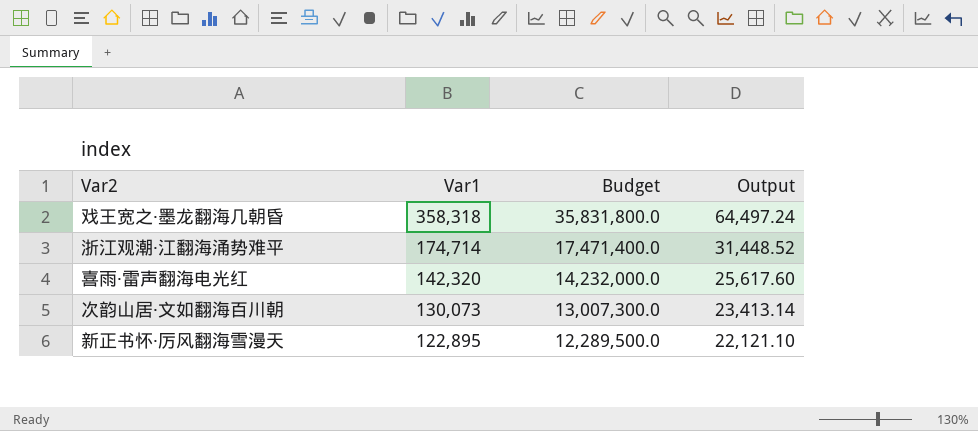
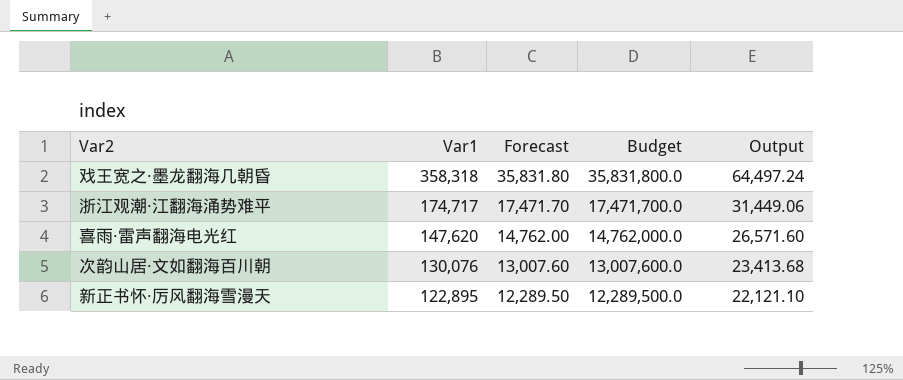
column Forecast | formula: none -> [Var1] * 0.1
浙江观潮·江翻海涌势难平 | Var1: 174,714 -> 174,717
浙江观潮·江翻海涌势难平 | Budget: 17,471,400.0 -> 17,471,700.0
浙江观潮·江翻海涌势难平 | Output: 31,448.52 -> 31,449.06
喜雨·雷声翻海电光红 | Var1: 142,320 -> 147,620
喜雨·雷声翻海电光红 | Budget: 14,232,000.0 -> 14,762,000.0
喜雨·雷声翻海电光红 | Output: 25,617.60 -> 26,571.60
次韵山居·文如翻海百川朝 | Var1: 130,073 -> 130,076
次韵山居·文如翻海百川朝 | Budget: 13,007,300.0 -> 13,007,600.0
次韵山居·文如翻海百川朝 | Output: 23,413.14 -> 23,413.68

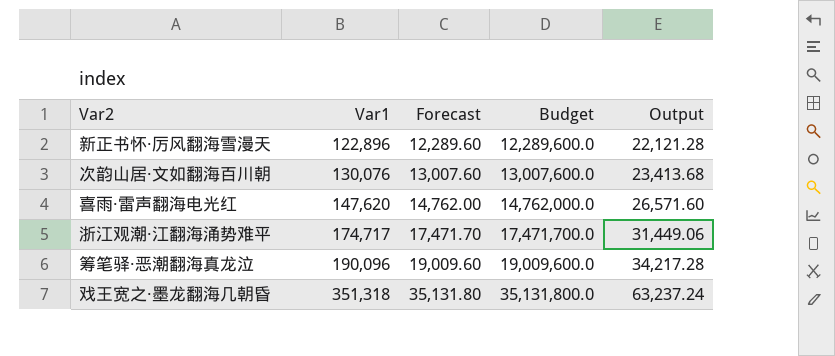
row order: Var1 descending -> Var1 ascending
新正书怀·厉风翻海雪漫天 | Var1: 122,895 -> 122,896
新正书怀·厉风翻海雪漫天 | Forecast: 12,289.50 -> 12,289.60
新正书怀·厉风翻海雪漫天 | Budget: 12,289,500.0 -> 12,289,600.0
新正书怀·厉风翻海雪漫天 | Output: 22,121.10 -> 22,121.28
row 筹笔驿·恶潮翻海真龙泣: none -> 190,096 | 19,009.60 | 19,009,600.0 | 34,217.28
戏王宽之·墨龙翻海几朝昏 | Var1: 358,318 -> 351,318
戏王宽之·墨龙翻海几朝昏 | Forecast: 35,831.80 -> 35,131.80
戏王宽之·墨龙翻海几朝昏 | Budget: 35,831,800.0 -> 35,131,800.0
戏王宽之·墨龙翻海几朝昏 | Output: 64,497.24 -> 63,237.24

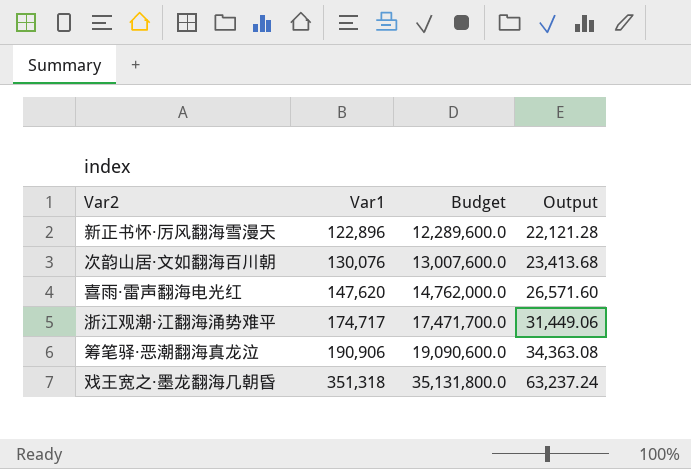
column Forecast | formula: [Var1] * 0.1 -> none
筹笔驿·恶潮翻海真龙泣 | Var1: 190,096 -> 190,906
筹笔驿·恶潮翻海真龙泣 | Budget: 19,009,600.0 -> 19,090,600.0
筹笔驿·恶潮翻海真龙泣 | Output: 34,217.28 -> 34,363.08

